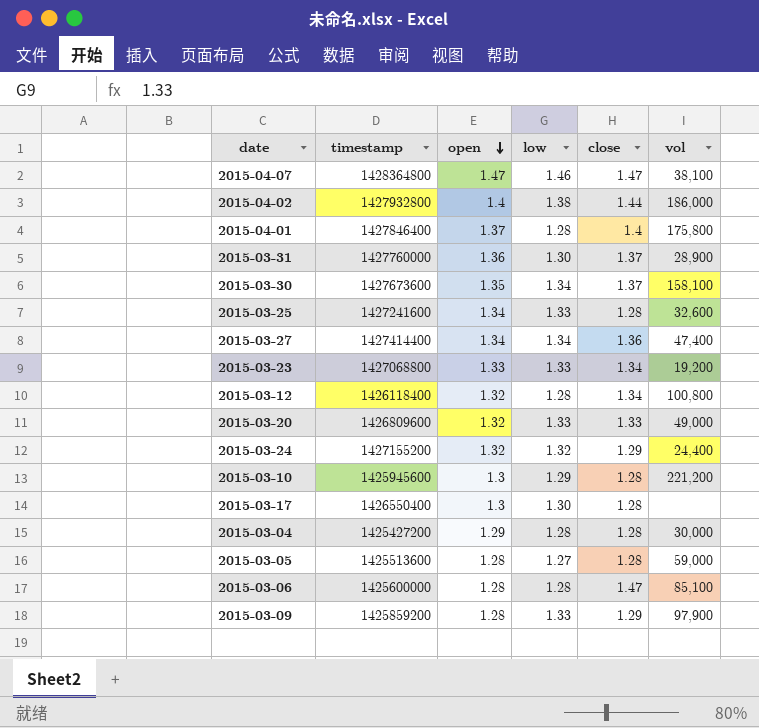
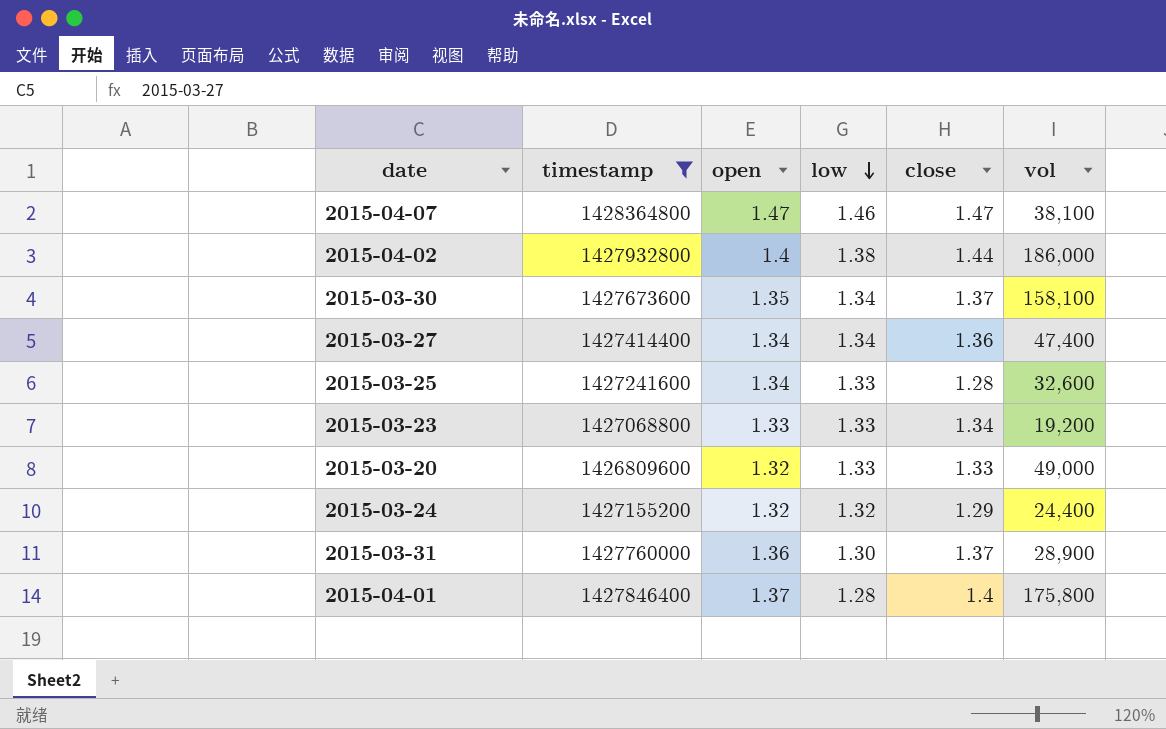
filter: none -> timestamp >= 1426809600
row order: open descending -> low descending

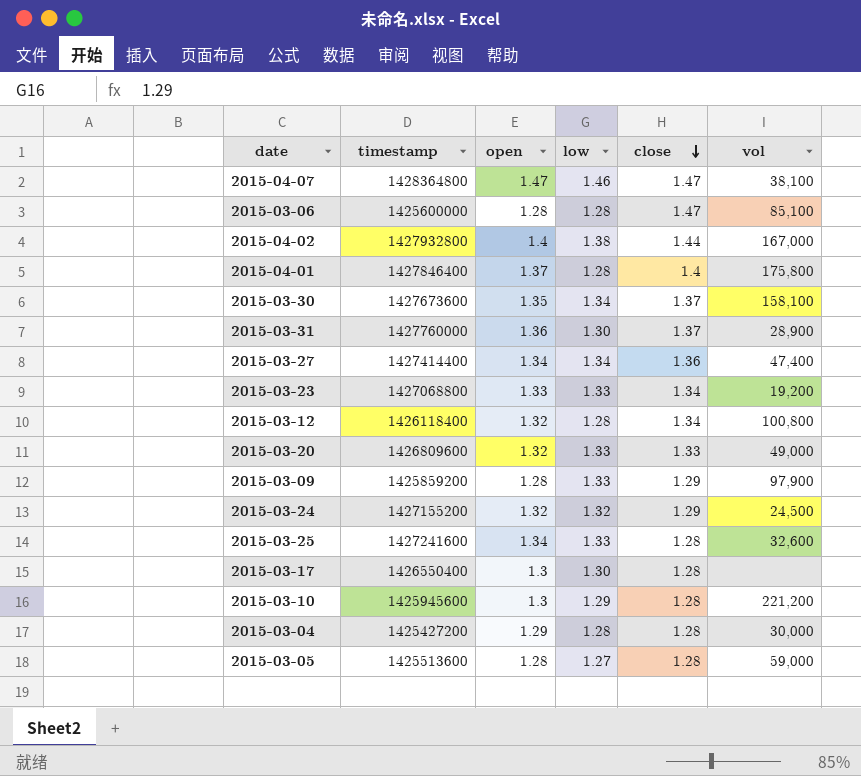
filter: timestamp >= 1426809600 -> none
row order: low descending -> close descending
2015-04-02 | vol: 186,000 -> 167,000
2015-03-24 | vol: 24,400 -> 24,500

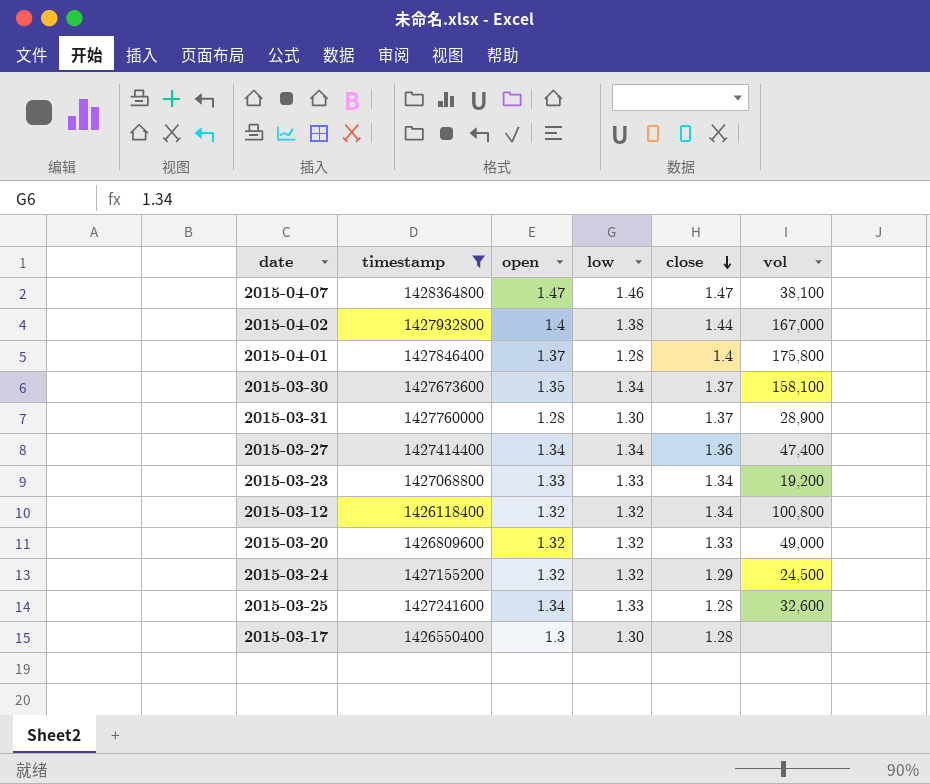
filter: none -> timestamp >= 1426118400
2015-03-31 | open: 1.36 -> 1.28
2015-03-12 | low: 1.28 -> 1.32
2015-03-20 | low: 1.33 -> 1.32

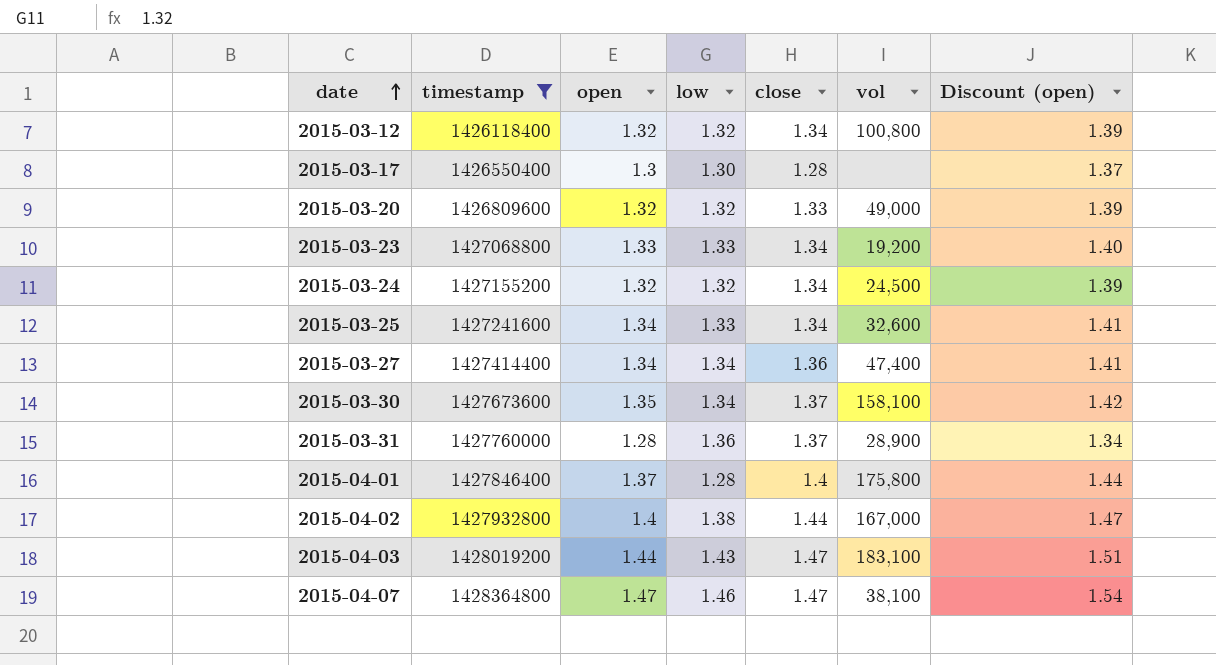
row order: close descending -> date ascending
column Discount (open) | formula: none -> [open] * 1.05
2015-03-24 | close: 1.29 -> 1.34
2015-03-25 | close: 1.28 -> 1.34
2015-03-31 | low: 1.30 -> 1.36
row 2015-04-03: none -> 1428019200 | 1.44 | 1.43 | 1.47 | 183,100 | 1.51

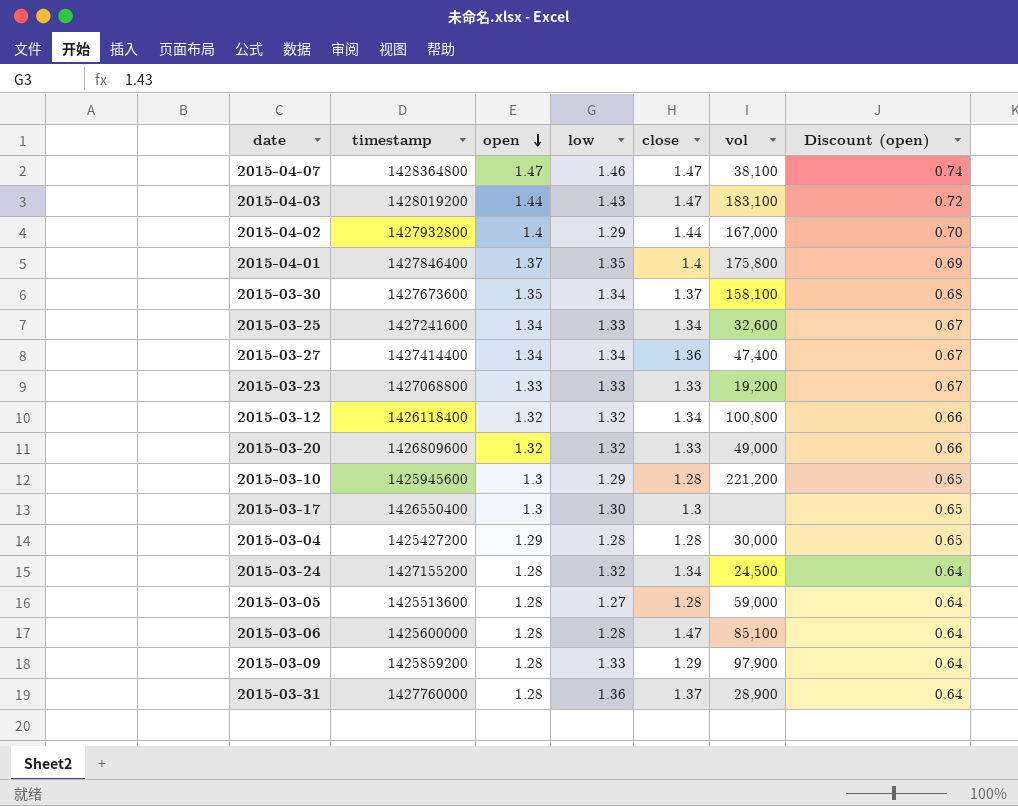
filter: timestamp >= 1426118400 -> none
row order: date ascending -> open descending
column Discount (open) | formula: [open] * 1.05 -> [open] * 0.5
2015-04-02 | low: 1.38 -> 1.29
2015-04-01 | low: 1.28 -> 1.35
2015-03-23 | close: 1.34 -> 1.33
2015-03-17 | close: 1.28 -> 1.3
2015-03-24 | open: 1.32 -> 1.28

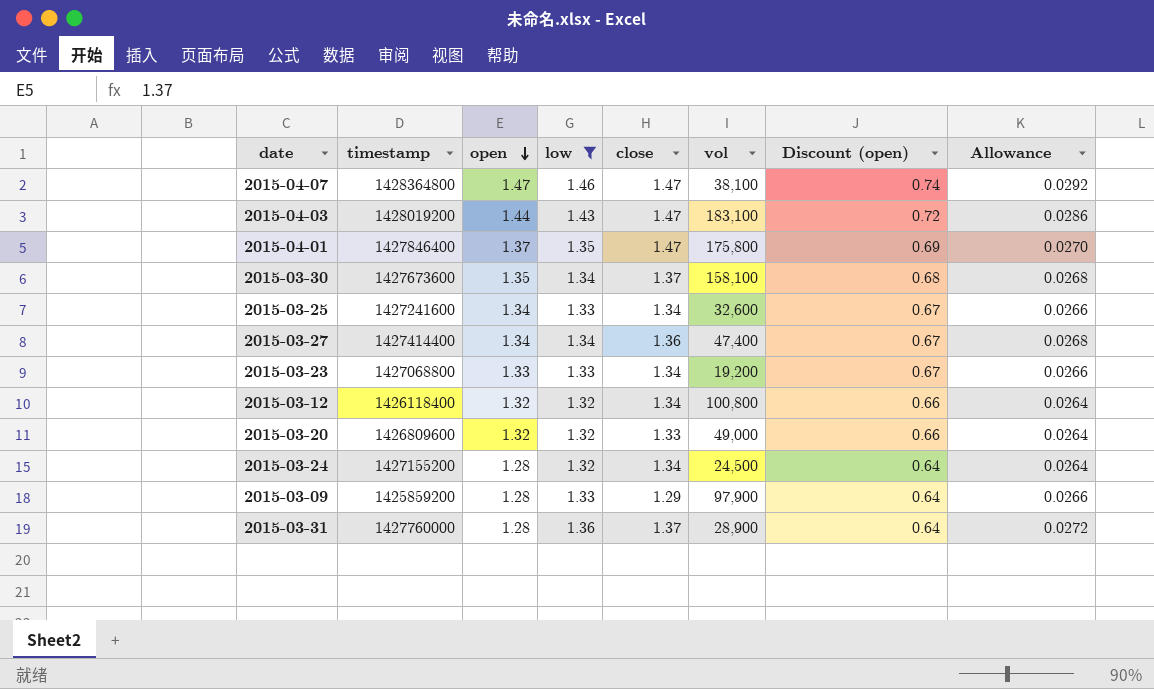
filter: none -> low >= 1.32
column Allowance | formula: none -> [low] * 0.02
2015-04-01 | close: 1.4 -> 1.47
2015-03-23 | close: 1.33 -> 1.34

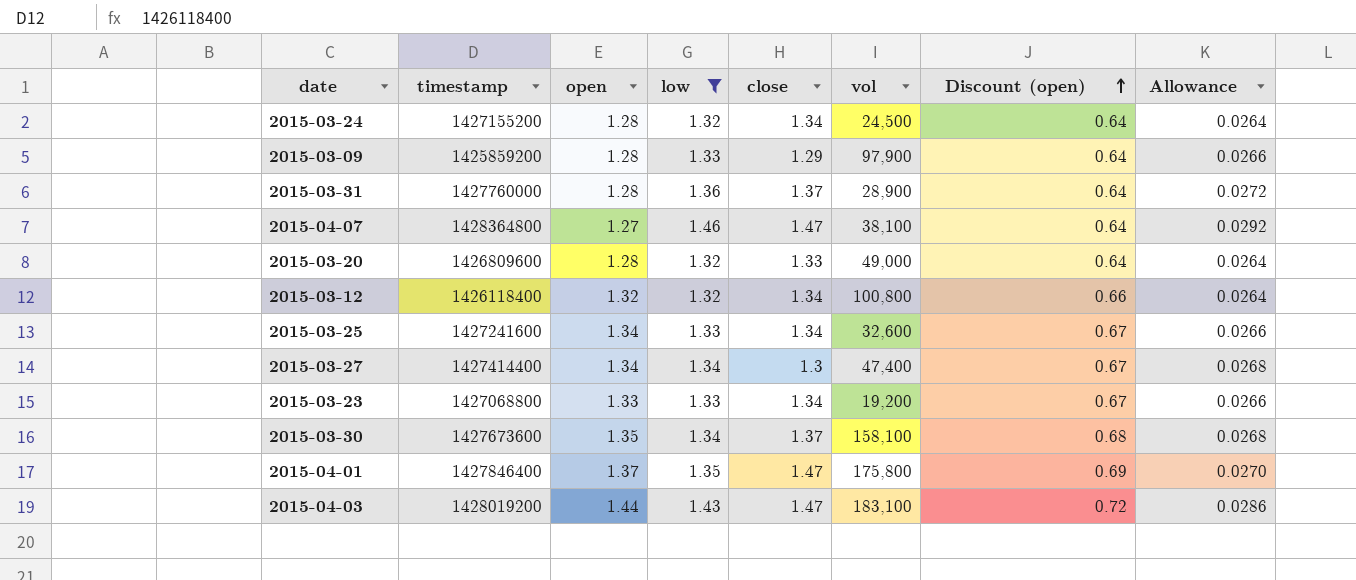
row order: open descending -> Discount (open) ascending
2015-04-07 | open: 1.47 -> 1.27
2015-04-07 | Discount (open): 0.74 -> 0.64
2015-03-20 | open: 1.32 -> 1.28
2015-03-20 | Discount (open): 0.66 -> 0.64
2015-03-27 | close: 1.36 -> 1.3

